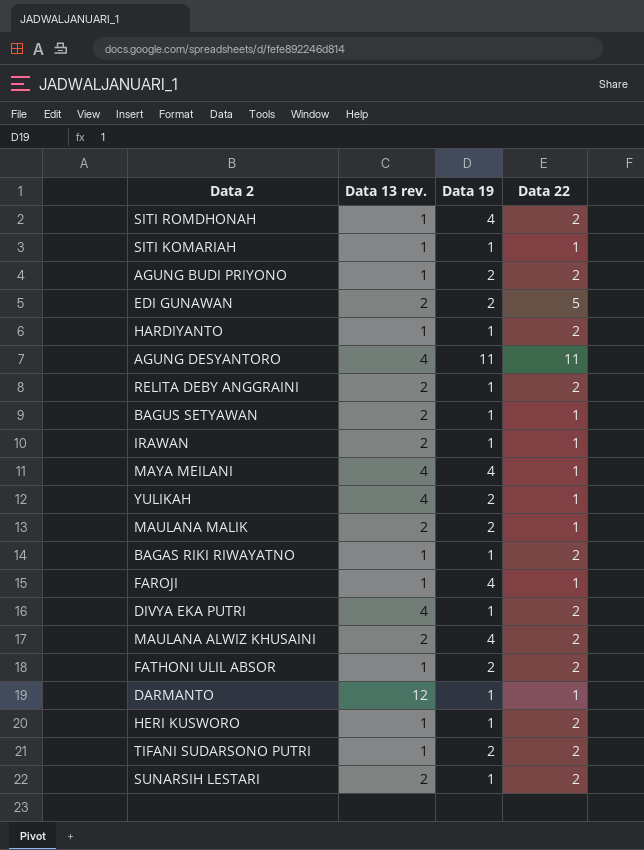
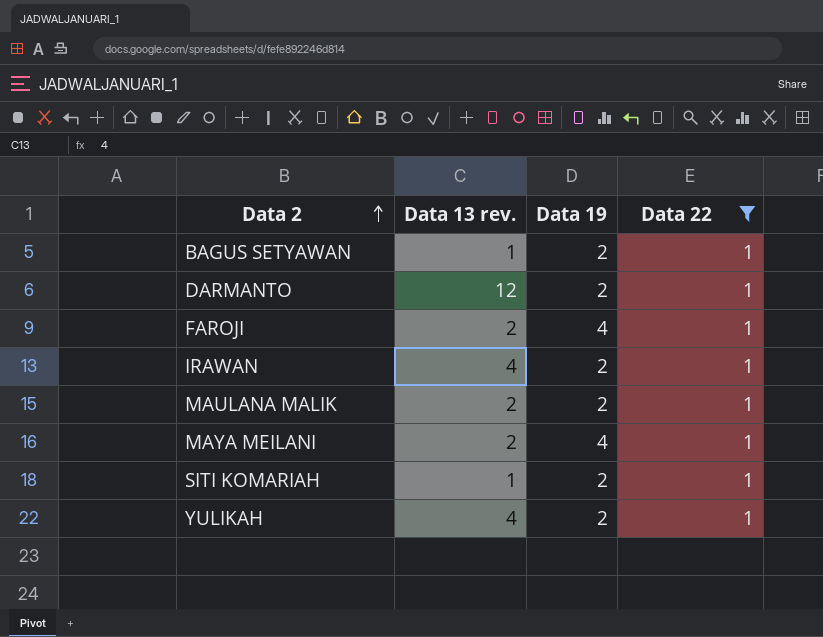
filter: none -> Data 22 = 1
row order: none -> Data 2 ascending
BAGUS SETYAWAN | Data 13 rev.: 2 -> 1
BAGUS SETYAWAN | Data 19: 1 -> 2
DARMANTO | Data 19: 1 -> 2
FAROJI | Data 13 rev.: 1 -> 2
IRAWAN | Data 13 rev.: 2 -> 4
IRAWAN | Data 19: 1 -> 2
MAYA MEILANI | Data 13 rev.: 4 -> 2
SITI KOMARIAH | Data 19: 1 -> 2

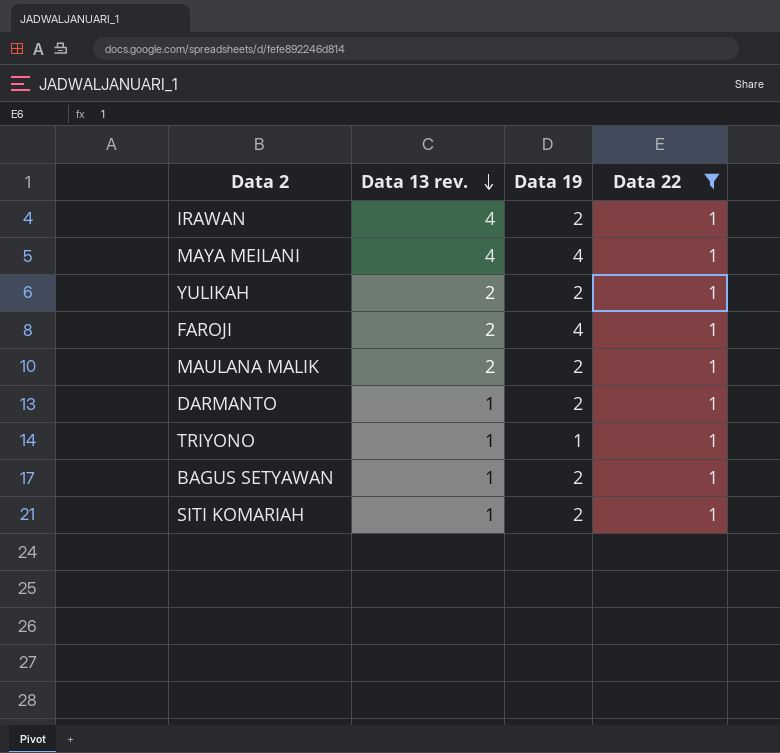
row order: Data 2 ascending -> Data 13 rev. descending
MAYA MEILANI | Data 13 rev.: 2 -> 4
YULIKAH | Data 13 rev.: 4 -> 2
DARMANTO | Data 13 rev.: 12 -> 1
row TRIYONO: none -> 1 | 1 | 1

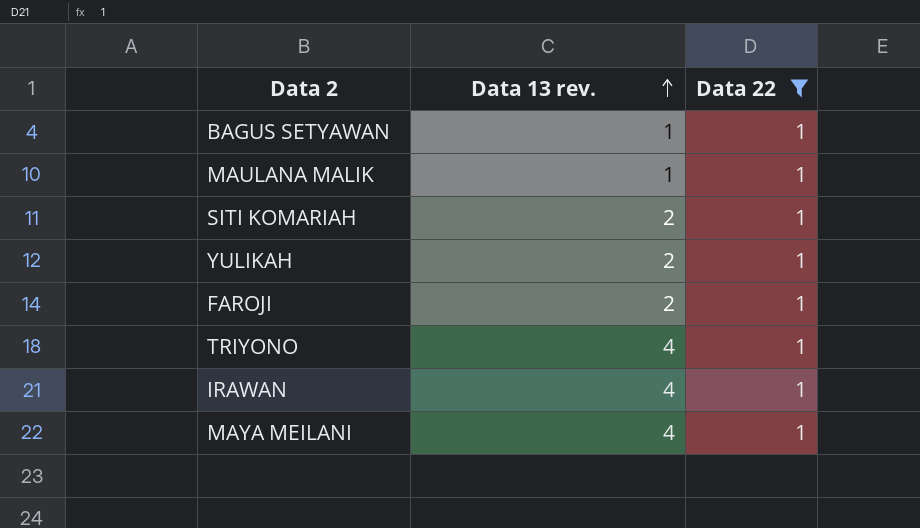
row order: Data 13 rev. descending -> Data 13 rev. ascending
column Data 19 | position: 3 -> none
row DARMANTO: 1 | 2 | 1 -> none
MAULANA MALIK | Data 13 rev.: 2 -> 1
SITI KOMARIAH | Data 13 rev.: 1 -> 2
TRIYONO | Data 13 rev.: 1 -> 4

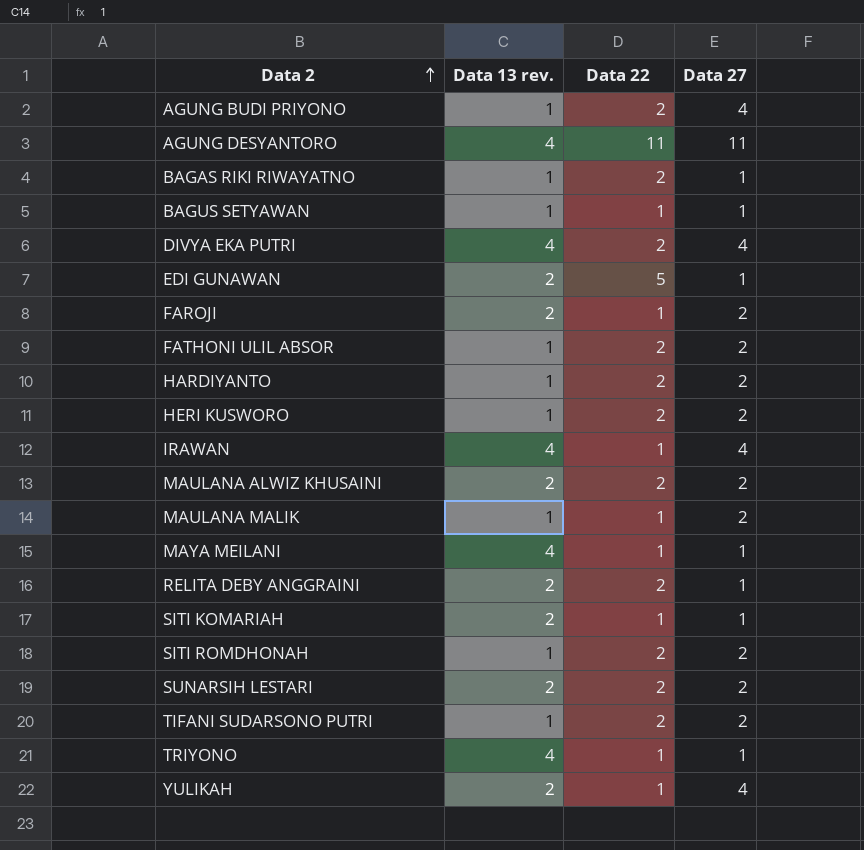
filter: Data 22 = 1 -> none
row order: Data 13 rev. ascending -> Data 2 ascending
column Data 27 | position: none -> 4

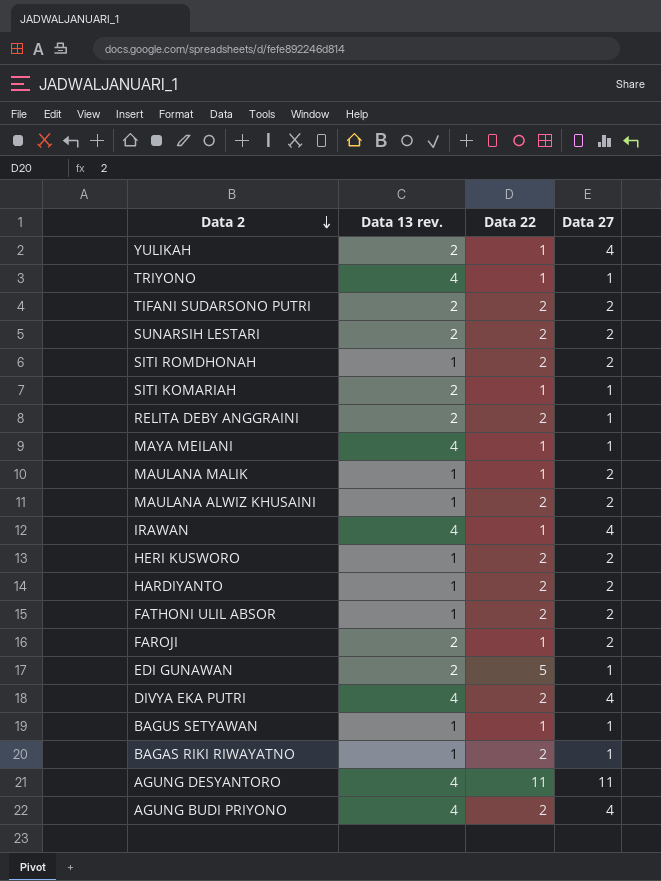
row order: Data 2 ascending -> Data 2 descending
TIFANI SUDARSONO PUTRI | Data 13 rev.: 1 -> 2
MAULANA ALWIZ KHUSAINI | Data 13 rev.: 2 -> 1
AGUNG BUDI PRIYONO | Data 13 rev.: 1 -> 4

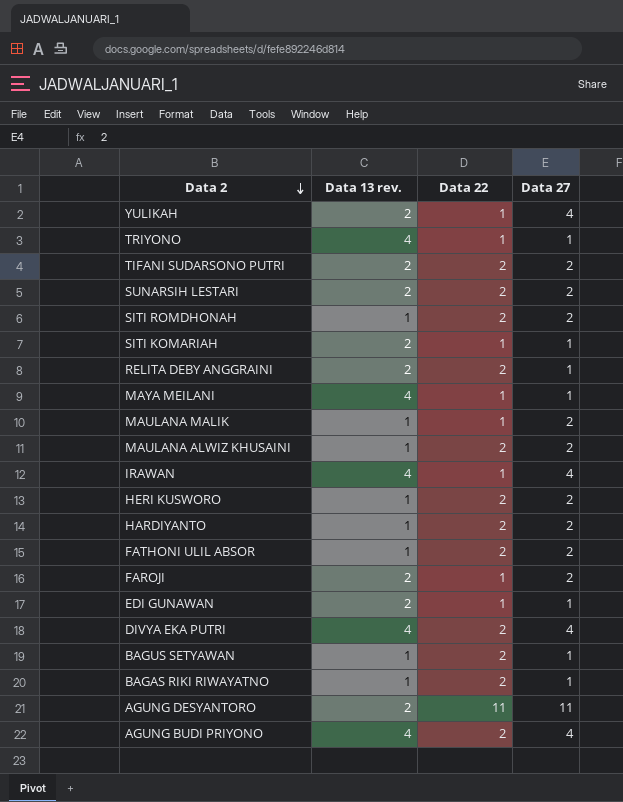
EDI GUNAWAN | Data 22: 5 -> 1
BAGUS SETYAWAN | Data 22: 1 -> 2
AGUNG DESYANTORO | Data 13 rev.: 4 -> 2

